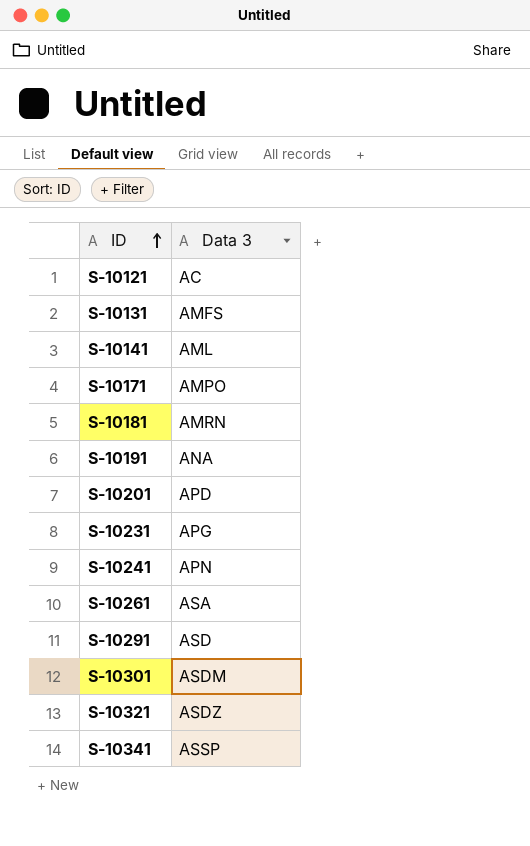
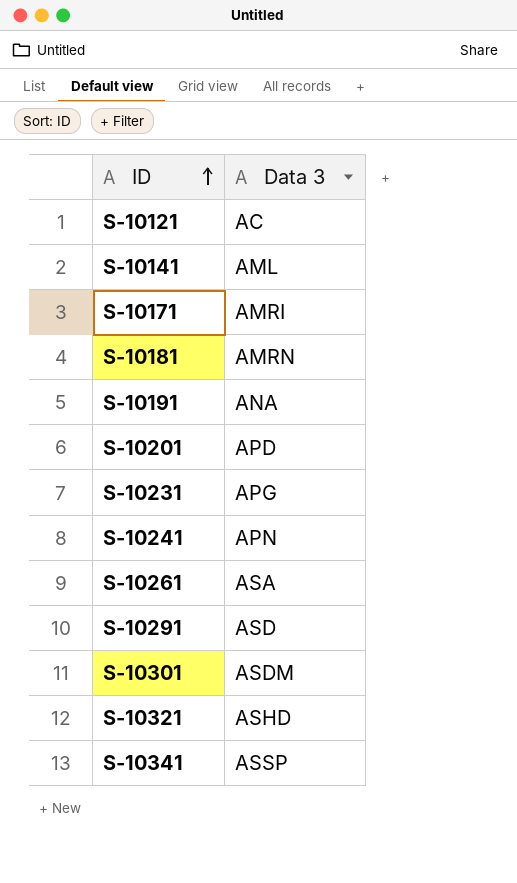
row S-10131: AMFS -> none
S-10171 | Data 3: AMPO -> AMRI
S-10321 | Data 3: ASDZ -> ASHD

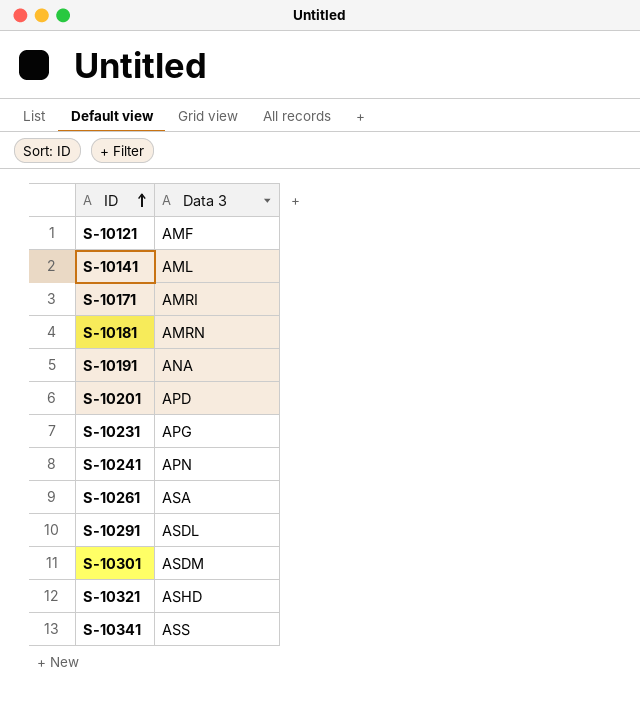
S-10121 | Data 3: AC -> AMF
S-10291 | Data 3: ASD -> ASDL
S-10341 | Data 3: ASSP -> ASS

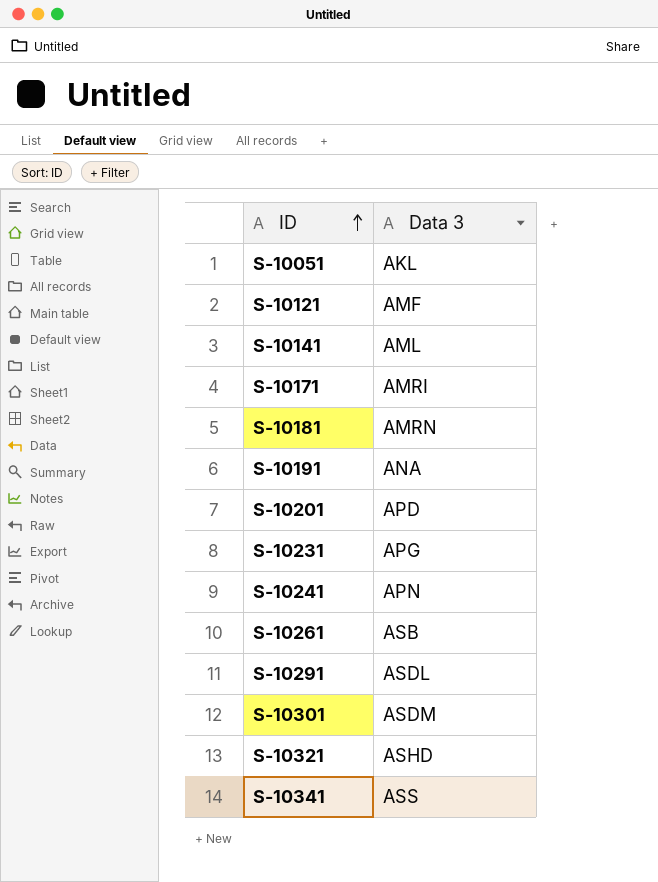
row S-10051: none -> AKL
S-10261 | Data 3: ASA -> ASB

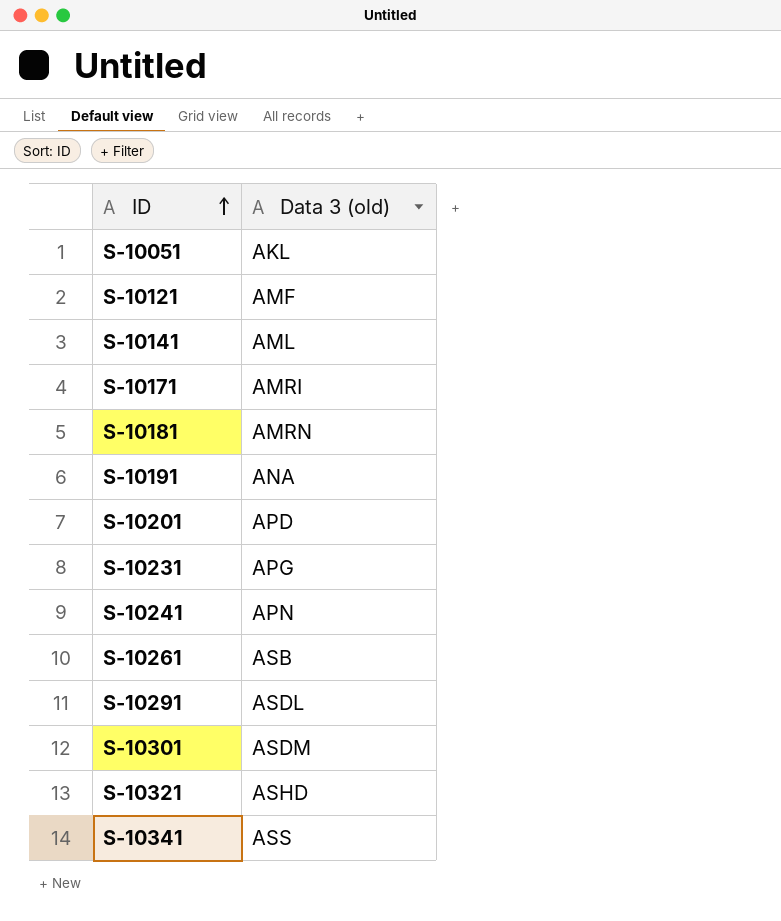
column name: Data 3 -> Data 3 (old)

